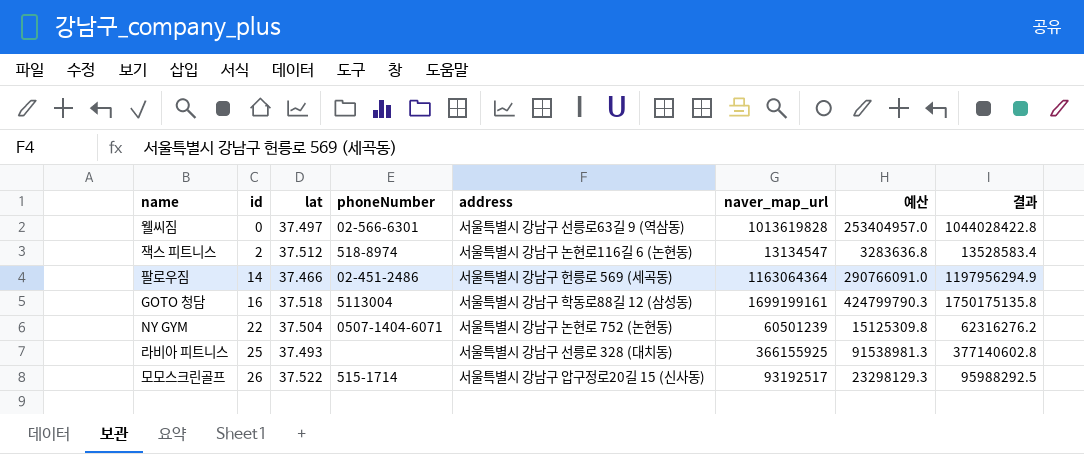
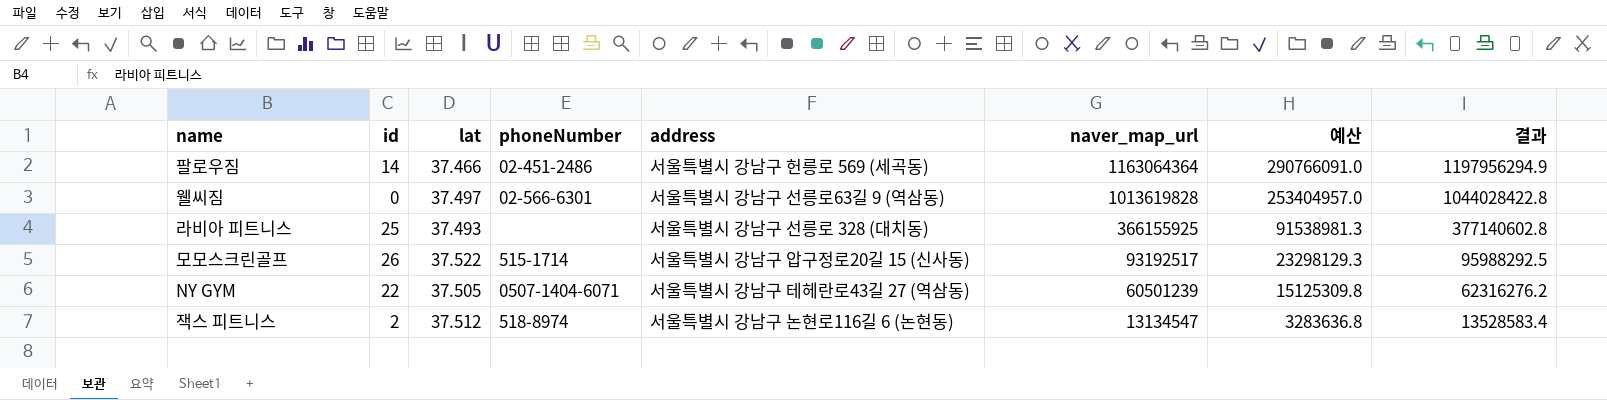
row order: id ascending -> naver_map_url descending
row GOTO 청담: 16 | 37.518 | 5113004 | 서울특별시 강남구 학동로88길 12 (삼성동) | 1699199161 | 424799790.3 | 1750175135.8 -> none
NY GYM | lat: 37.504 -> 37.505
NY GYM | address: 서울특별시 강남구 논현로 752 (논현동) -> 서울특별시 강남구 테헤란로43길 27 (역삼동)

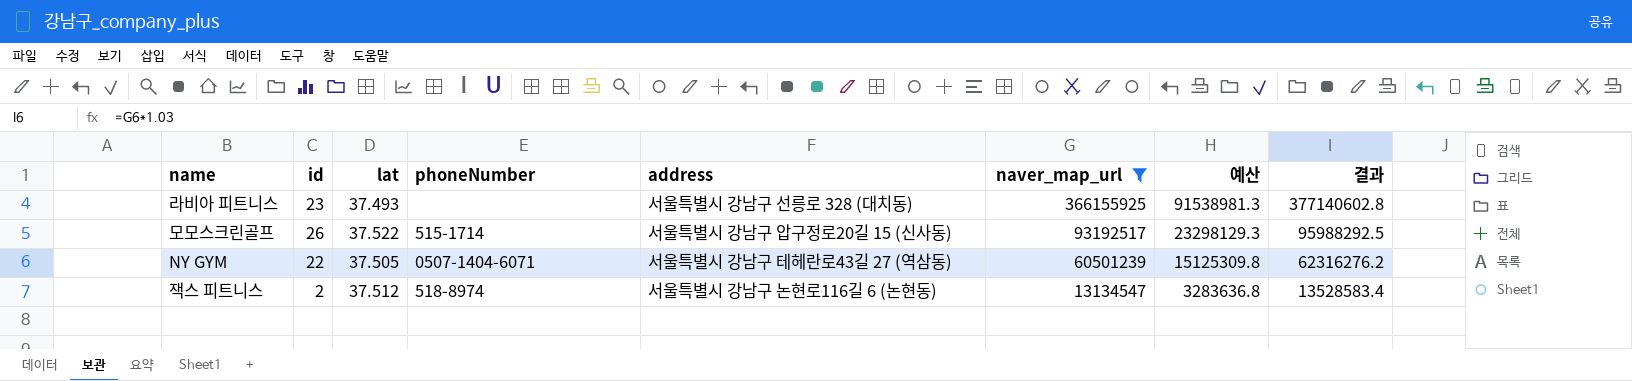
filter: none -> naver_map_url <= 366155925
라비아 피트니스 | id: 25 -> 23

